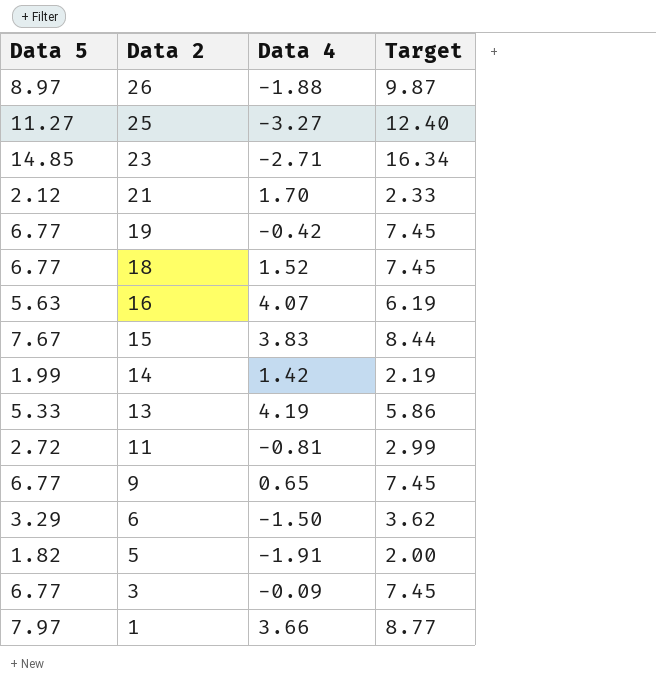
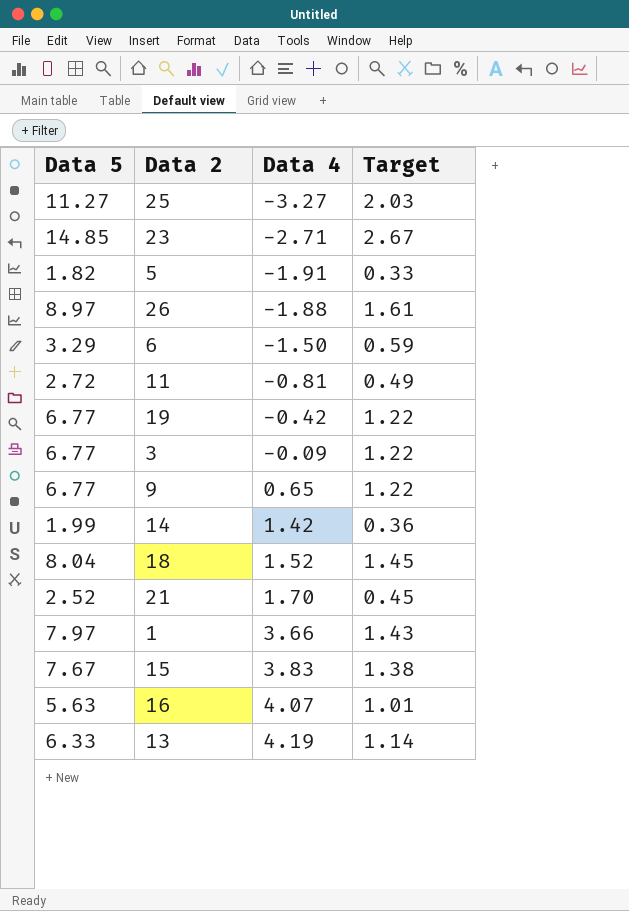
row order: Data 2 descending -> Data 4 ascending
column Target | formula: [Data 5] * 1.1 -> [Data 5] * 0.18
18 | Data 5: 6.77 -> 8.04
21 | Data 5: 2.12 -> 2.52
13 | Data 5: 5.33 -> 6.33

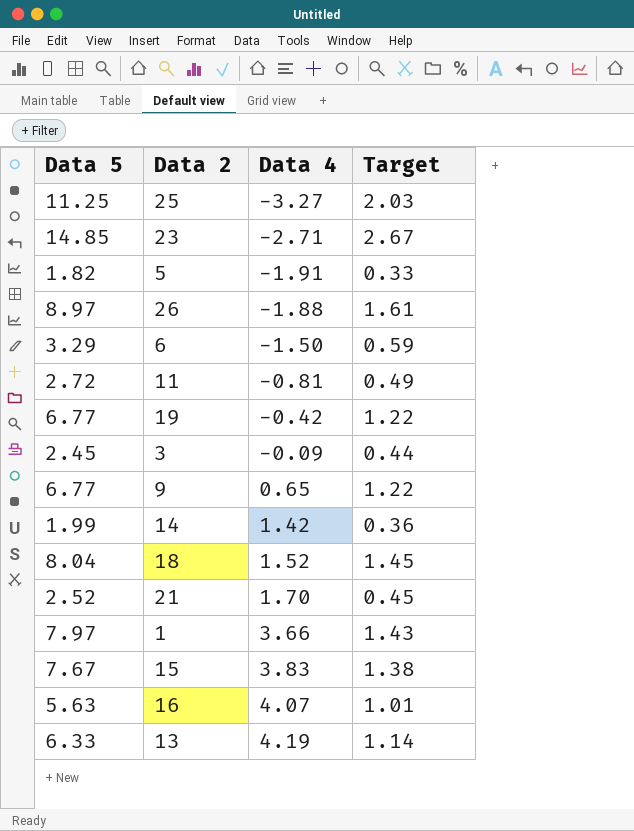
25 | Data 5: 11.27 -> 11.25
3 | Data 5: 6.77 -> 2.45
3 | Target: 1.22 -> 0.44

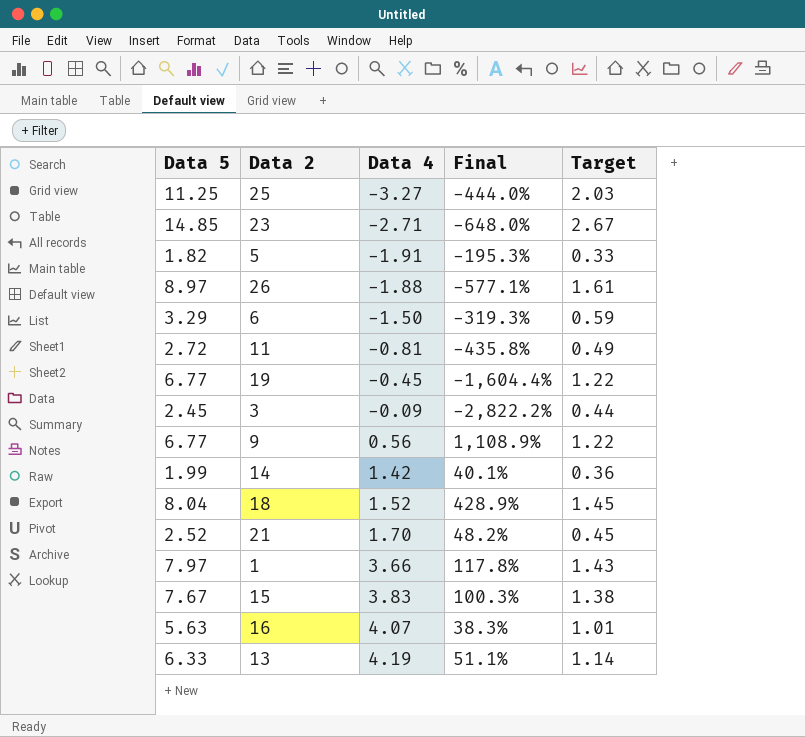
column Final | formula: none -> ([Data 5] - [Data 4]) / [Data 4]
19 | Data 4: -0.42 -> -0.45
9 | Data 4: 0.65 -> 0.56

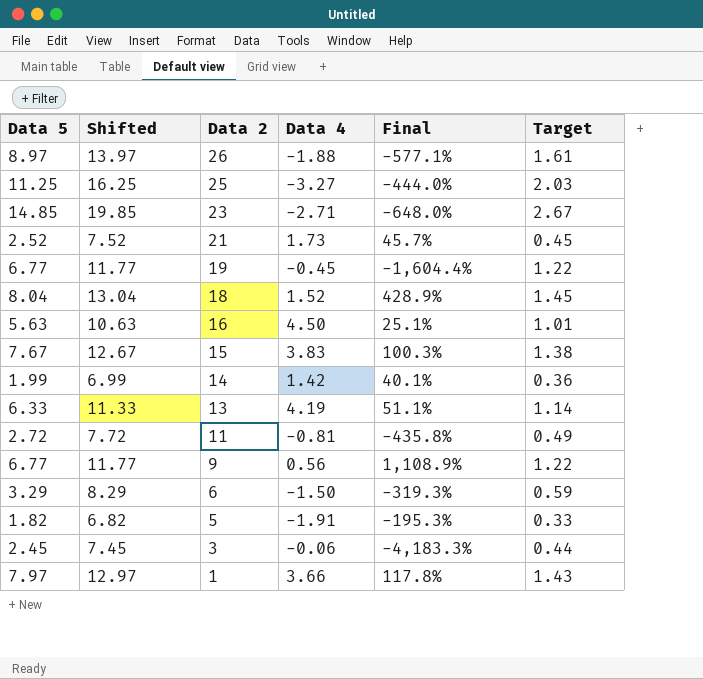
row order: Data 4 ascending -> Data 2 descending
column Shifted | formula: none -> [Data 5] + 5
21 | Data 4: 1.70 -> 1.73
21 | Final: 48.2% -> 45.7%
16 | Data 4: 4.07 -> 4.50
16 | Final: 38.3% -> 25.1%
3 | Data 4: -0.09 -> -0.06
3 | Final: -2,822.2% -> -4,183.3%

